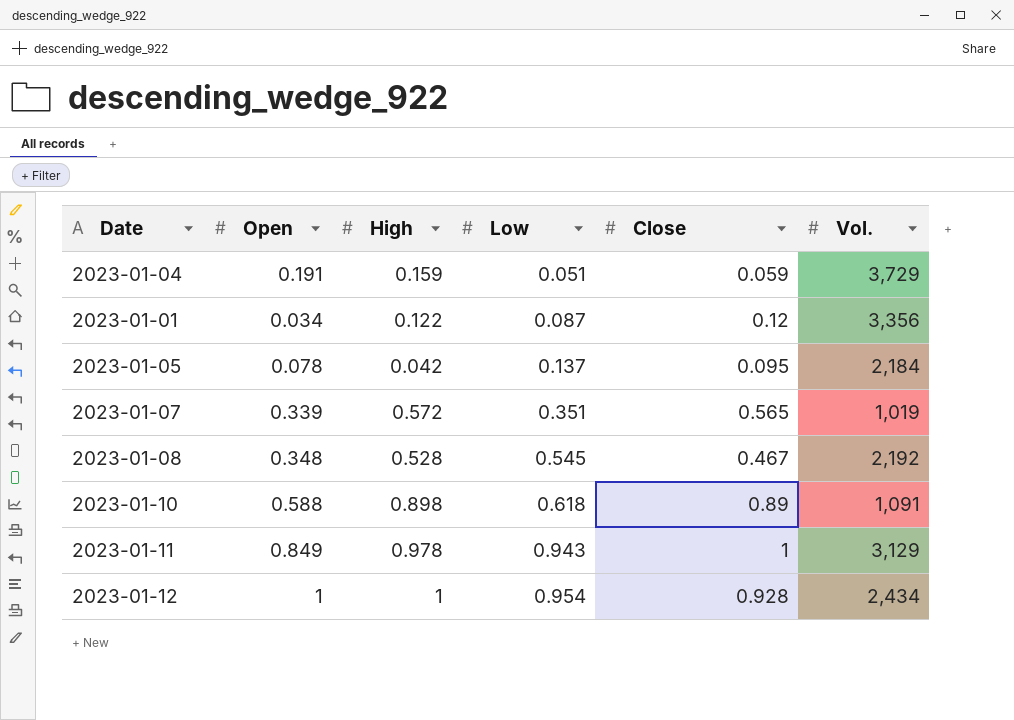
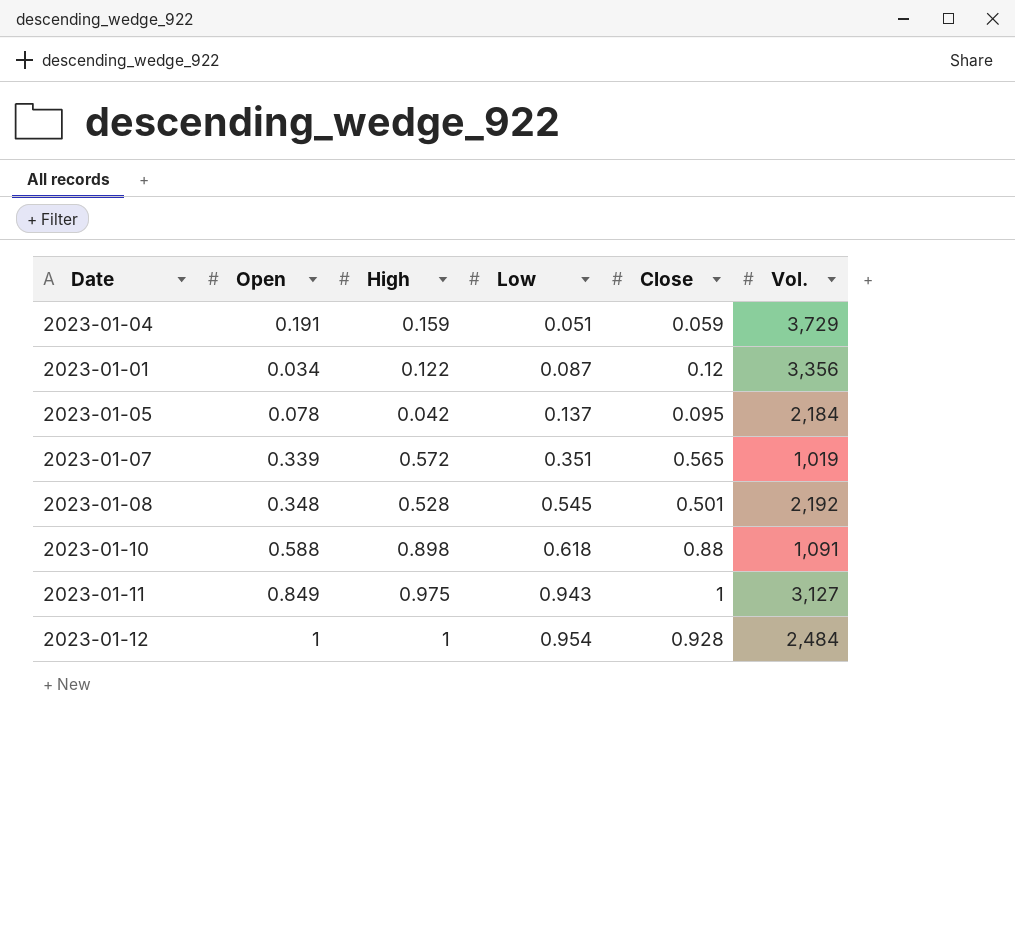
2023-01-08 | Close: 0.467 -> 0.501
2023-01-10 | Close: 0.89 -> 0.88
2023-01-11 | High: 0.978 -> 0.975
2023-01-11 | Vol.: 3,129 -> 3,127
2023-01-12 | Vol.: 2,434 -> 2,484

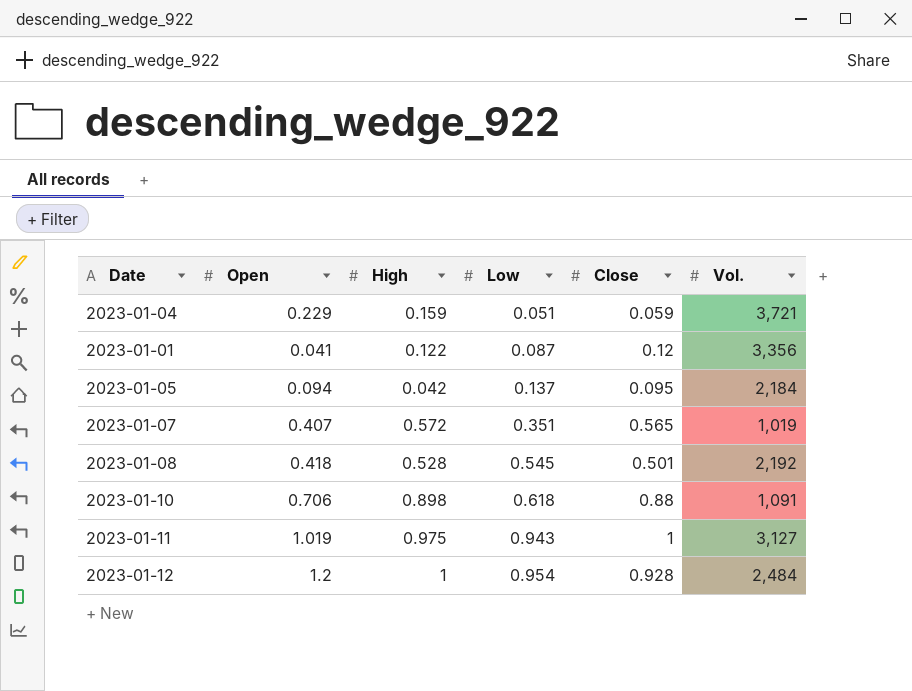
2023-01-04 | Open: 0.191 -> 0.229
2023-01-04 | Vol.: 3,729 -> 3,721
2023-01-01 | Open: 0.034 -> 0.041
2023-01-05 | Open: 0.078 -> 0.094
2023-01-07 | Open: 0.339 -> 0.407
2023-01-08 | Open: 0.348 -> 0.418
2023-01-10 | Open: 0.588 -> 0.706
2023-01-11 | Open: 0.849 -> 1.019
2023-01-12 | Open: 1 -> 1.2

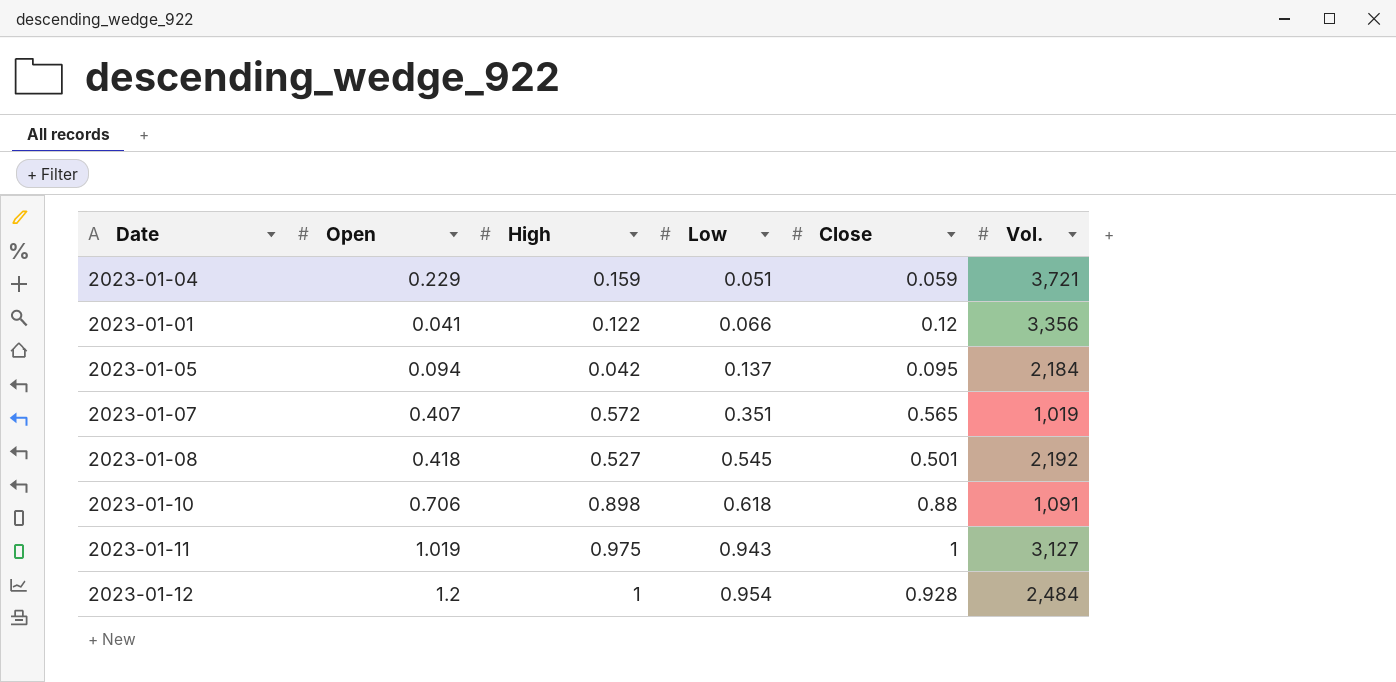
2023-01-01 | Low: 0.087 -> 0.066
2023-01-08 | High: 0.528 -> 0.527

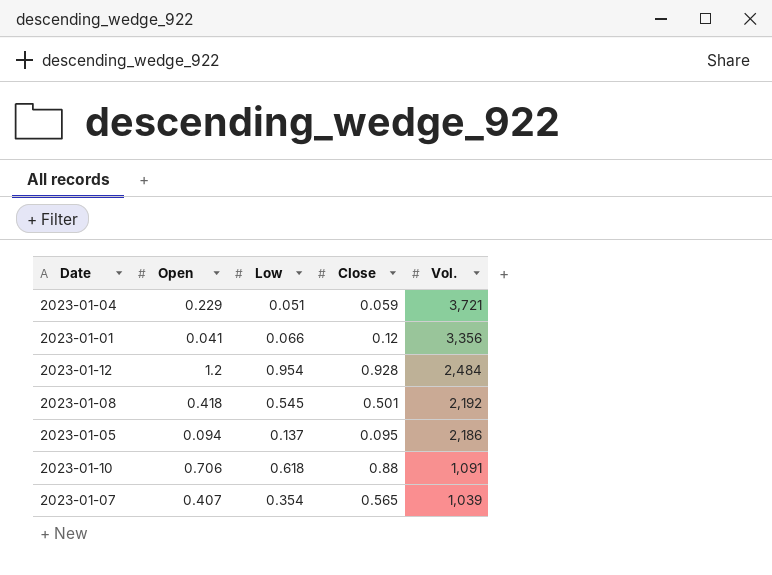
row order: Low ascending -> Vol. descending
column High | position: 3 -> none
row 2023-01-11: 1.019 | 0.975 | 0.943 | 1 | 3,127 -> none
2023-01-05 | Vol.: 2,184 -> 2,186
2023-01-07 | Low: 0.351 -> 0.354
2023-01-07 | Vol.: 1,019 -> 1,039

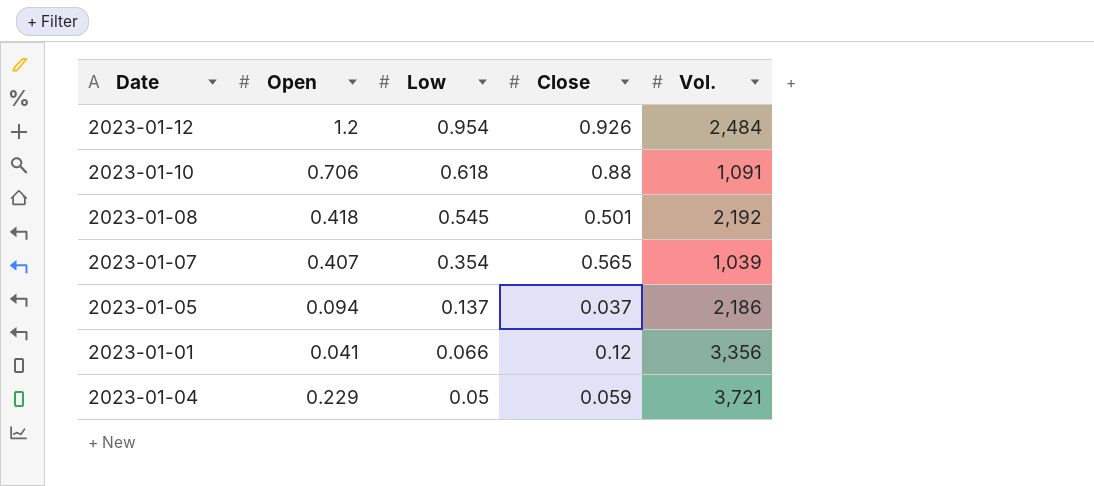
row order: Vol. descending -> Low descending
2023-01-12 | Close: 0.928 -> 0.926
2023-01-05 | Close: 0.095 -> 0.037
2023-01-04 | Low: 0.051 -> 0.05

